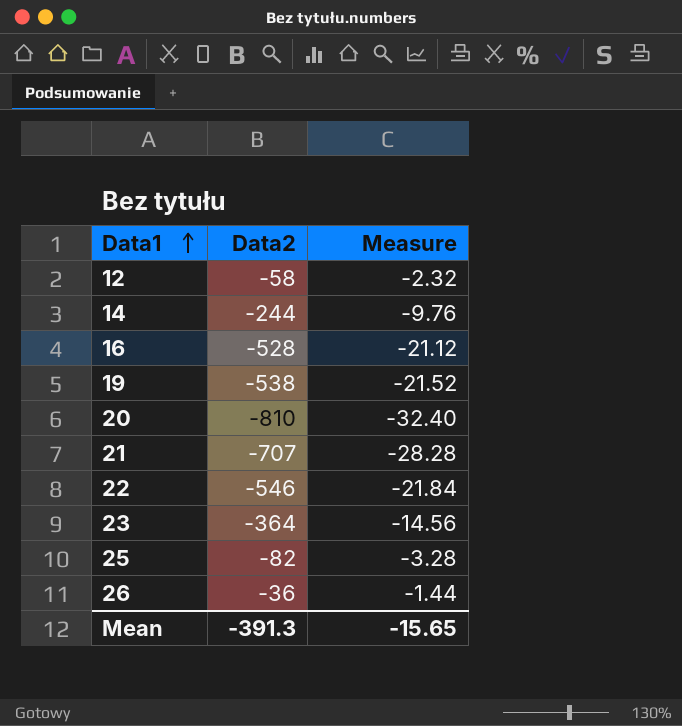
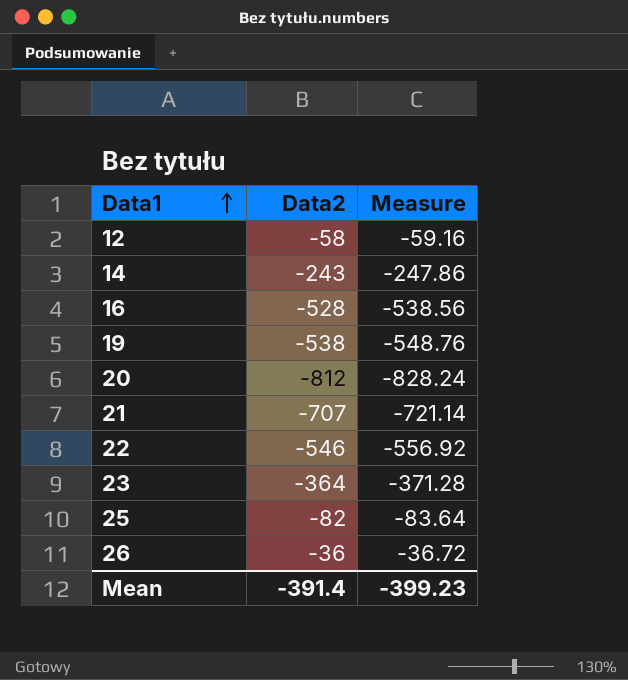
column Measure | formula: [Data2] * 0.04 -> [Data2] * 1.02
14 | Data2: -244 -> -243
20 | Data2: -810 -> -812
Mean | Data2: -391.3 -> -391.4
Mean | Measure: -15.65 -> -399.23

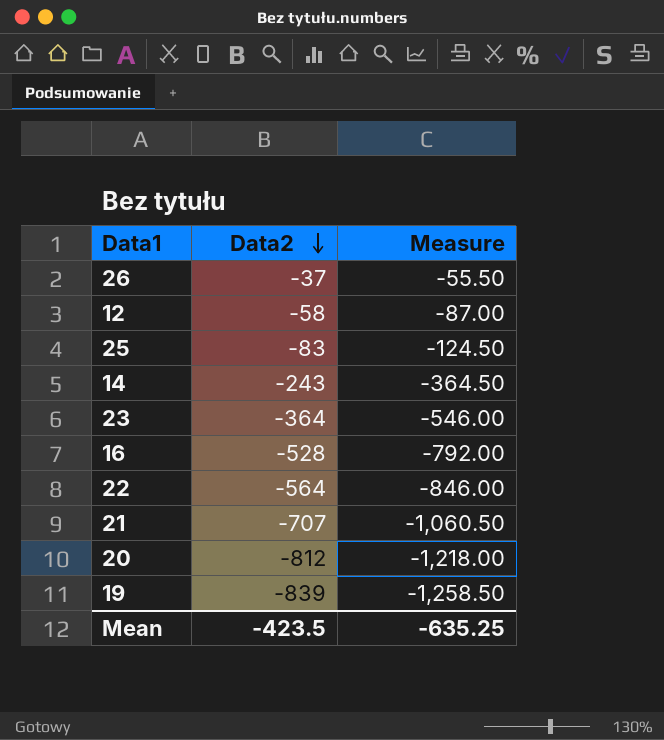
row order: Data1 ascending -> Data2 descending
column Measure | formula: [Data2] * 1.02 -> [Data2] * 1.5
26 | Data2: -36 -> -37
25 | Data2: -82 -> -83
22 | Data2: -546 -> -564
19 | Data2: -538 -> -839
Mean | Data2: -391.4 -> -423.5
Mean | Measure: -399.23 -> -635.25

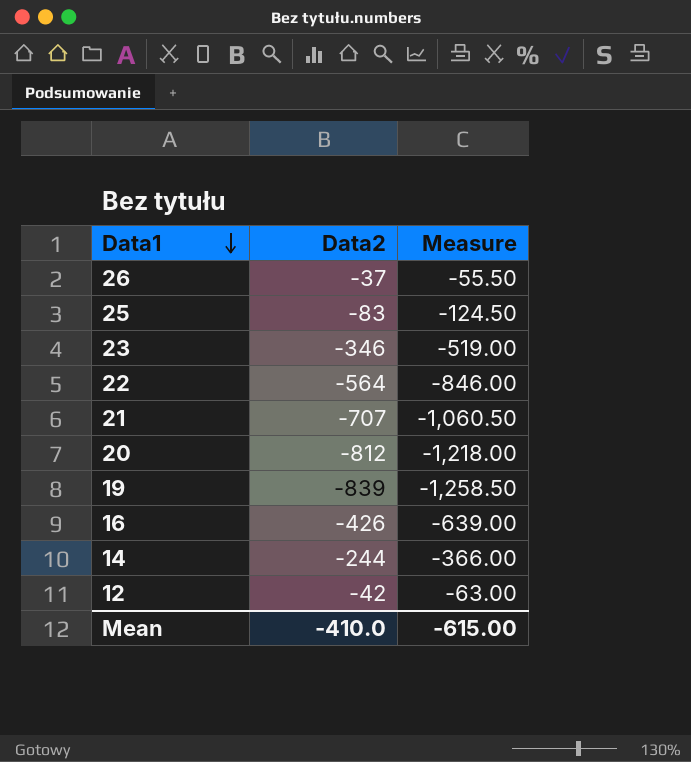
row order: Data2 descending -> Data1 descending
23 | Data2: -364 -> -346
23 | Measure: -546.00 -> -519.00
16 | Data2: -528 -> -426
16 | Measure: -792.00 -> -639.00
14 | Data2: -243 -> -244
14 | Measure: -364.50 -> -366.00
12 | Data2: -58 -> -42
12 | Measure: -87.00 -> -63.00
Mean | Data2: -423.5 -> -410.0
Mean | Measure: -635.25 -> -615.00

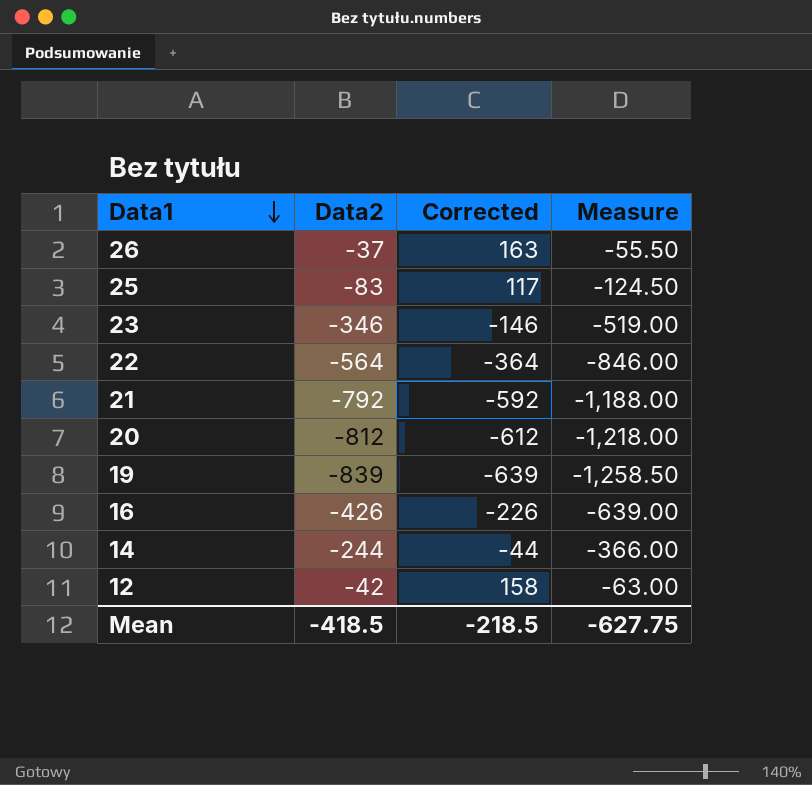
column Corrected | formula: none -> [Data2] + 200
21 | Data2: -707 -> -792
21 | Measure: -1,060.50 -> -1,188.00
Mean | Data2: -410.0 -> -418.5
Mean | Measure: -615.00 -> -627.75

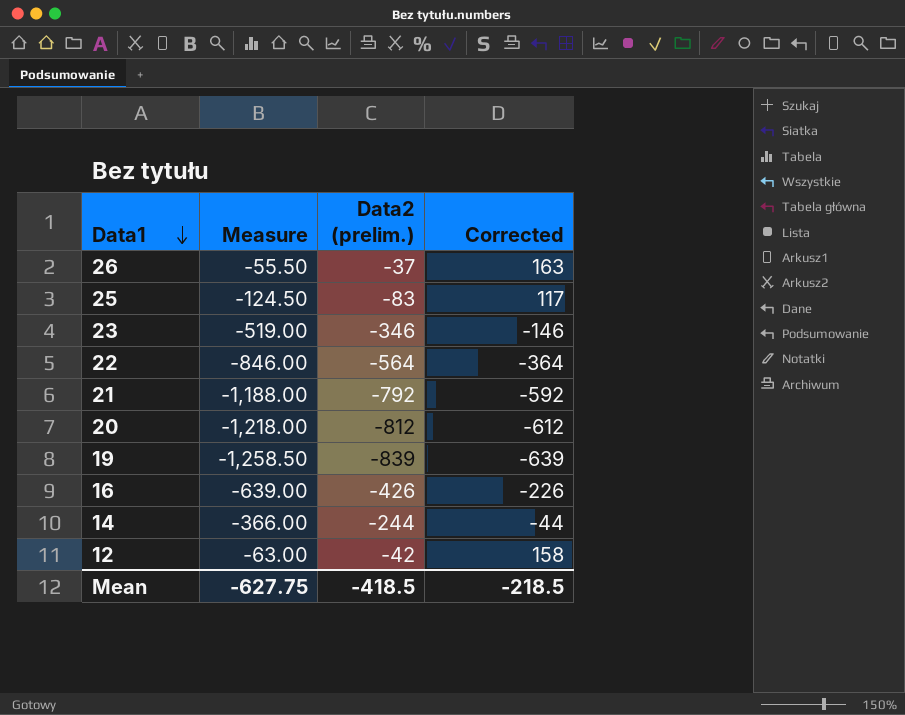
column Measure | position: 4 -> 2
column name: Data2 -> Data2 (prelim.)

